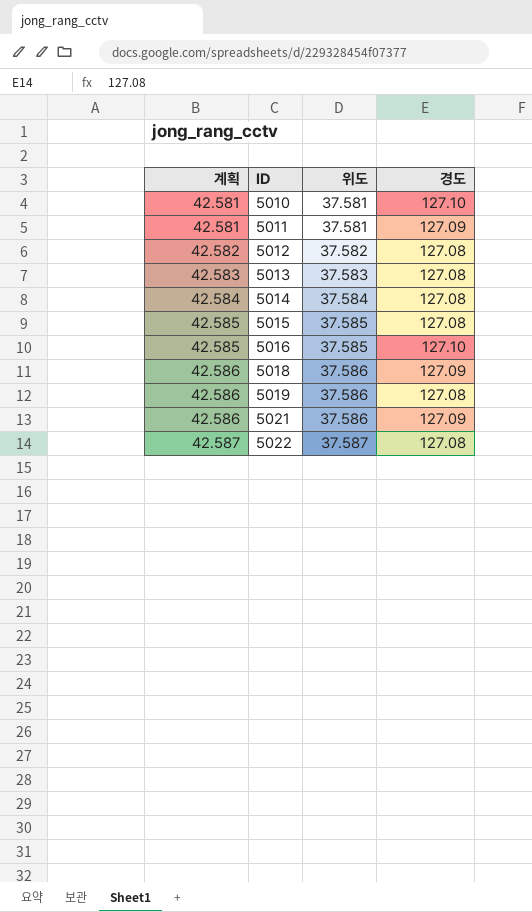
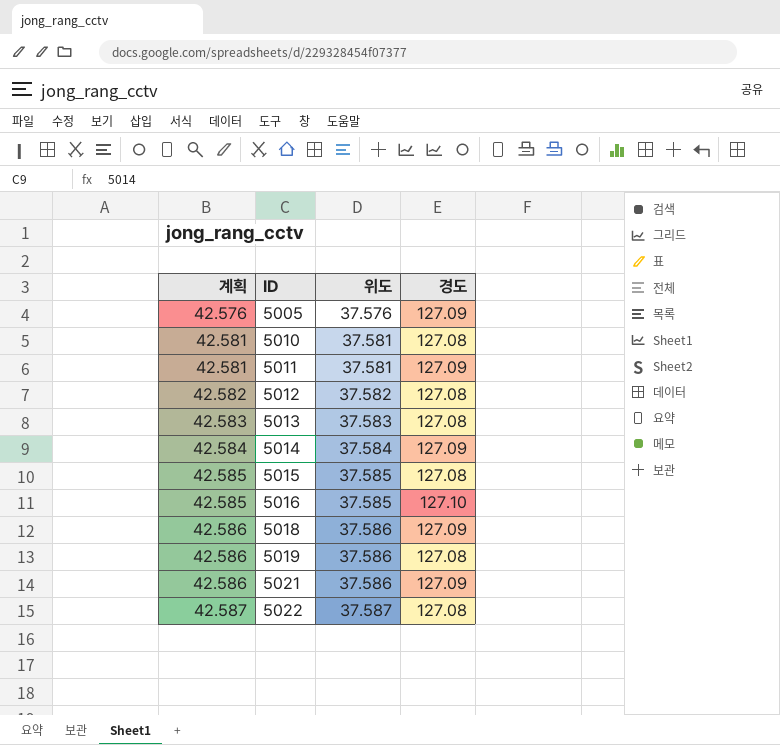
row 5005: none -> 42.576 | 37.576 | 127.09
5010 | 경도: 127.10 -> 127.08
5014 | 경도: 127.08 -> 127.09

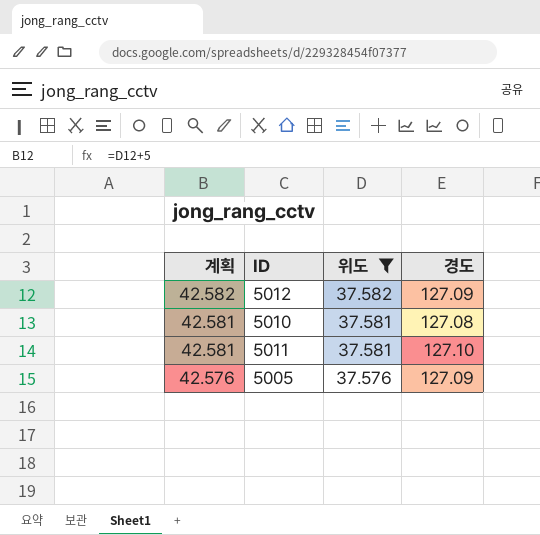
filter: none -> 위도 <= 37.582
row order: 계획 ascending -> 계획 descending
5012 | 경도: 127.08 -> 127.09
5011 | 경도: 127.09 -> 127.10

